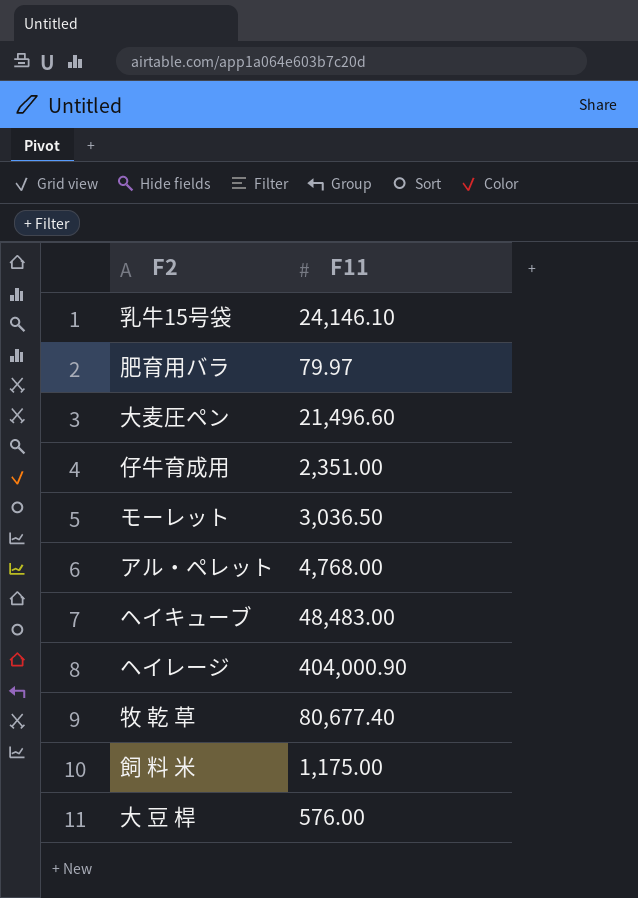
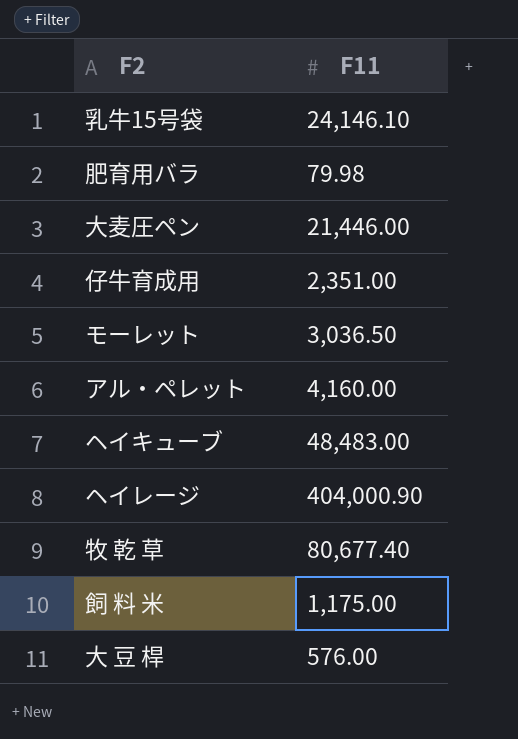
肥育用バラ | F11: 79.97 -> 79.98
大麦圧ペン | F11: 21,496.60 -> 21,446.00
アル・ペレット | F11: 4,768.00 -> 4,160.00

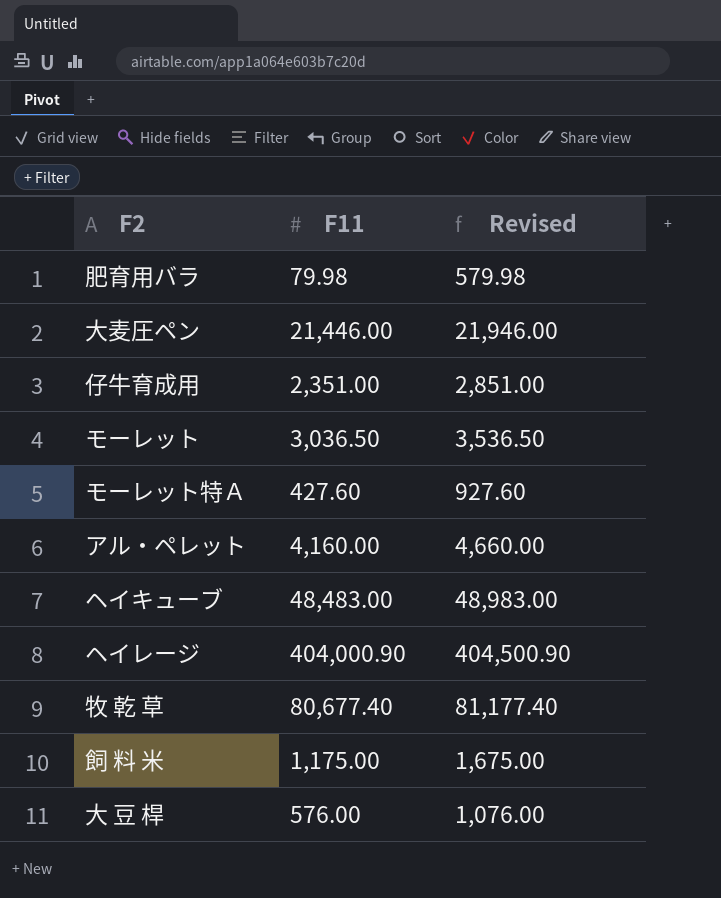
column Revised | formula: none -> [F11] + 500
row 乳牛15号袋: 24,146.10 -> none
row モーレット特Ａ: none -> 427.60 | 927.60

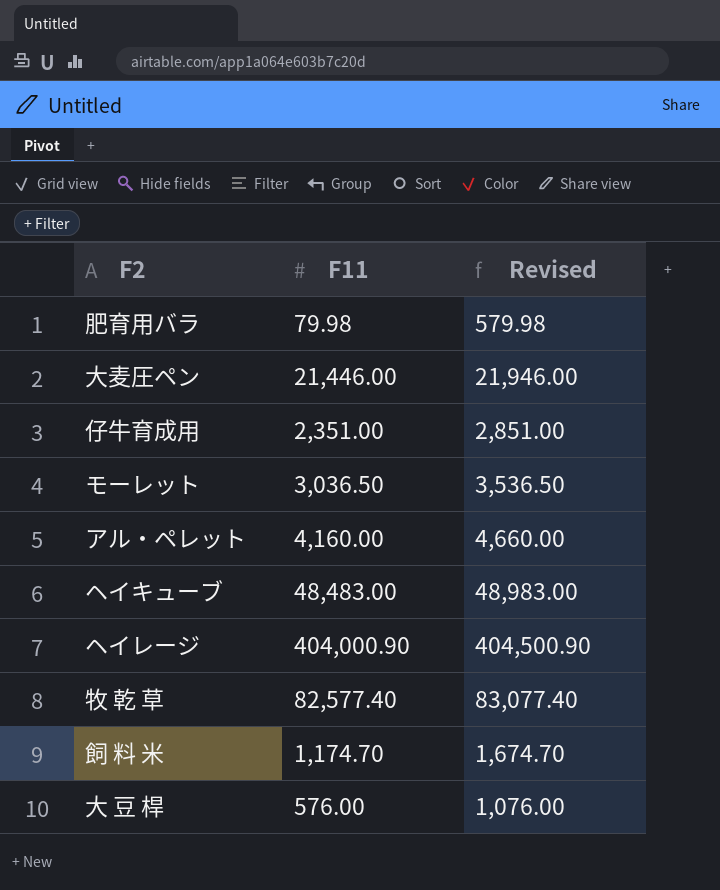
row モーレット特Ａ: 427.60 | 927.60 -> none
牧 乾 草 | F11: 80,677.40 -> 82,577.40
牧 乾 草 | Revised: 81,177.40 -> 83,077.40
飼 料 米 | F11: 1,175.00 -> 1,174.70
飼 料 米 | Revised: 1,675.00 -> 1,674.70

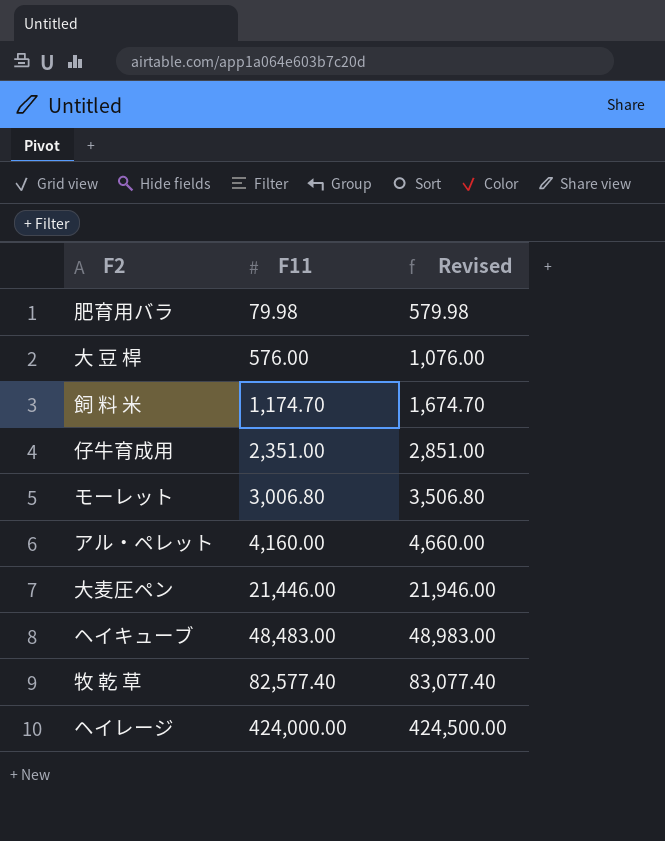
row order: none -> F11 ascending
モーレット | F11: 3,036.50 -> 3,006.80
モーレット | Revised: 3,536.50 -> 3,506.80
ヘイレージ | F11: 404,000.90 -> 424,000.00
ヘイレージ | Revised: 404,500.90 -> 424,500.00

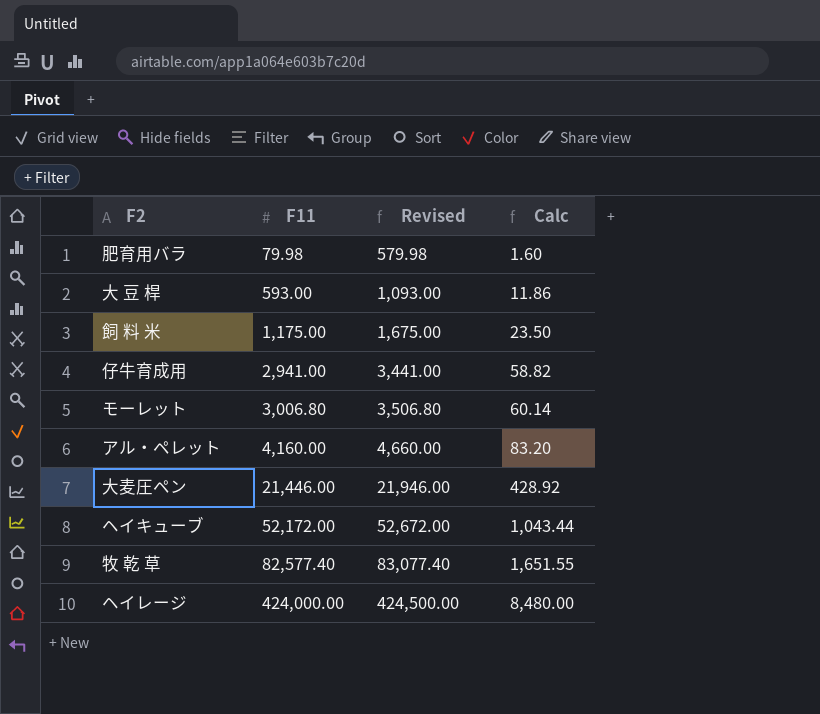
column Calc | formula: none -> [F11] * 0.02
大 豆 桿 | F11: 576.00 -> 593.00
大 豆 桿 | Revised: 1,076.00 -> 1,093.00
飼 料 米 | F11: 1,174.70 -> 1,175.00
飼 料 米 | Revised: 1,674.70 -> 1,675.00
仔牛育成用 | F11: 2,351.00 -> 2,941.00
仔牛育成用 | Revised: 2,851.00 -> 3,441.00
ヘイキューブ | F11: 48,483.00 -> 52,172.00
ヘイキューブ | Revised: 48,983.00 -> 52,672.00

